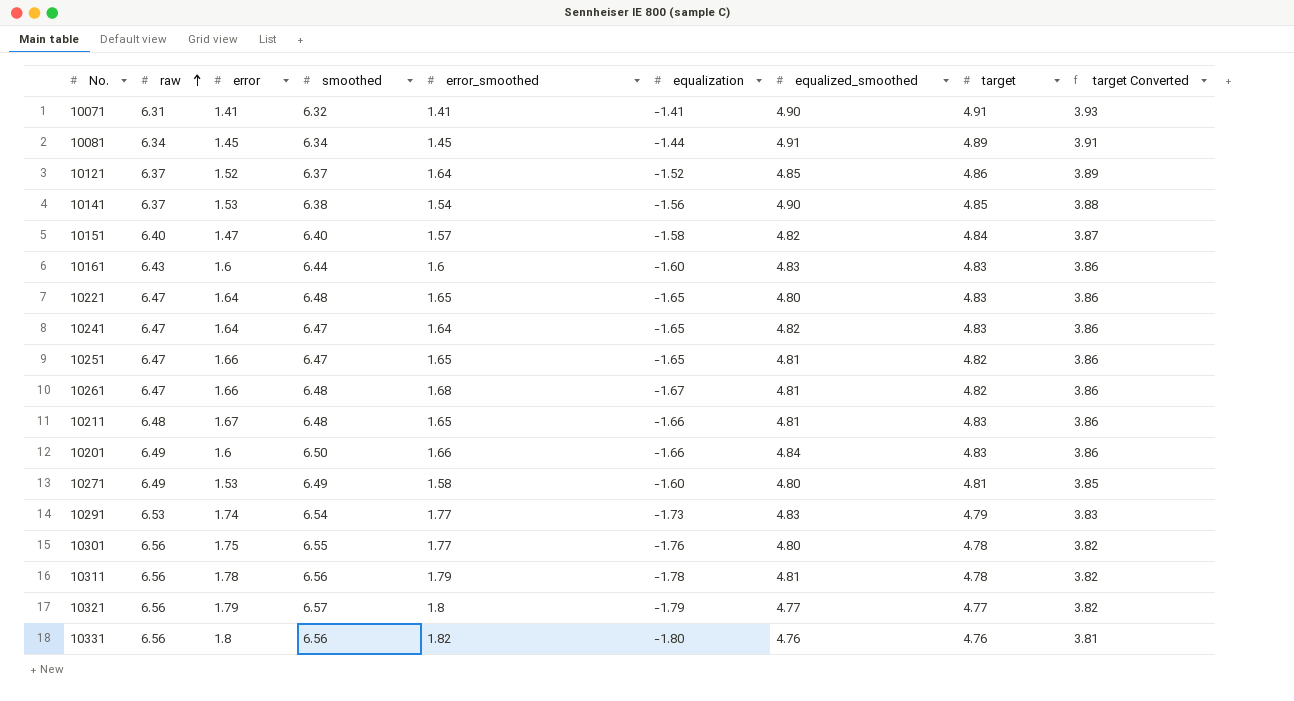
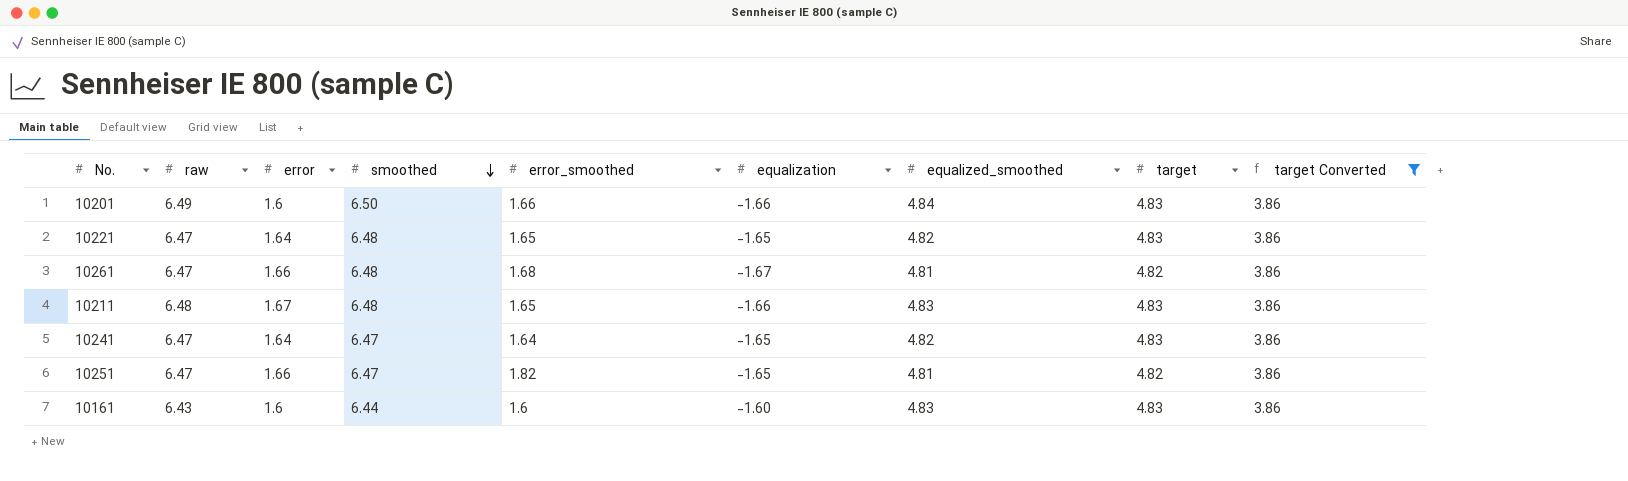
filter: none -> target Converted = 3.86
row order: raw ascending -> smoothed descending
10221 | equalized_smoothed: 4.80 -> 4.82
10211 | equalized_smoothed: 4.81 -> 4.83
10251 | error_smoothed: 1.65 -> 1.82

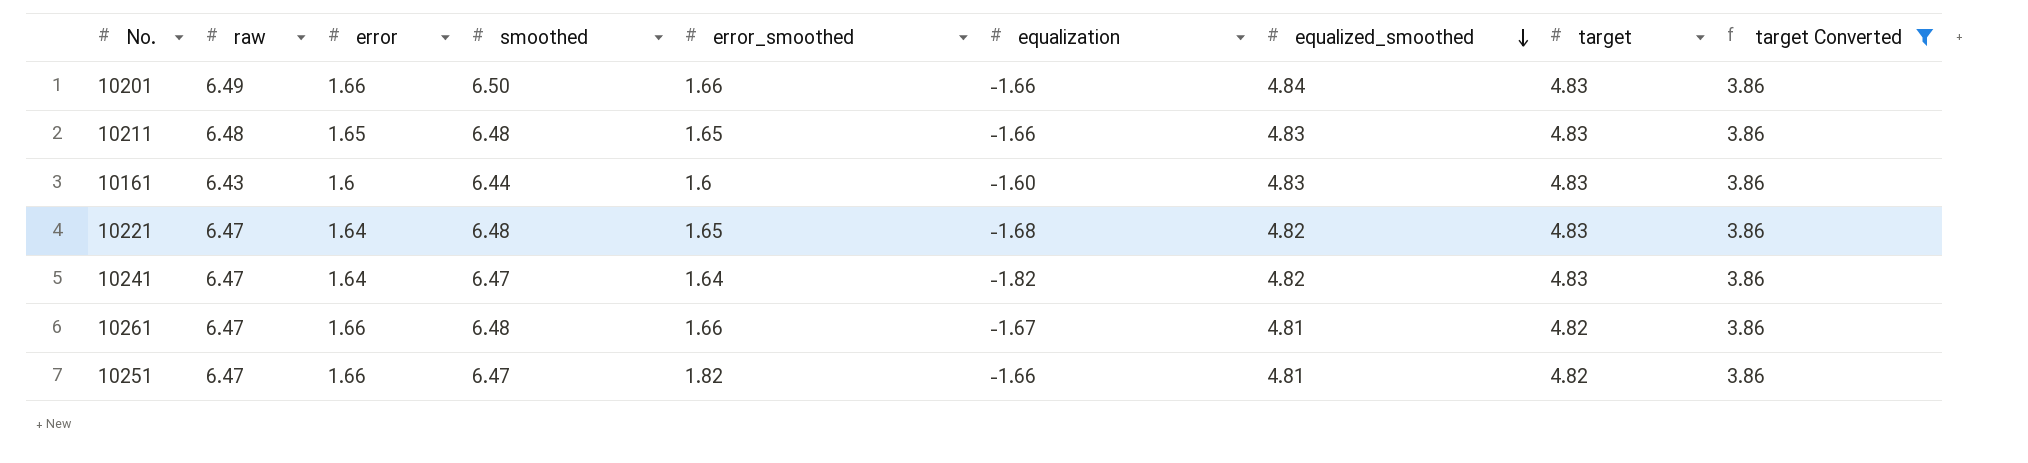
row order: smoothed descending -> equalized_smoothed descending
10201 | error: 1.6 -> 1.66
10211 | error: 1.67 -> 1.65
10221 | equalization: -1.65 -> -1.68
10241 | equalization: -1.65 -> -1.82
10261 | error_smoothed: 1.68 -> 1.66
10251 | equalization: -1.65 -> -1.66

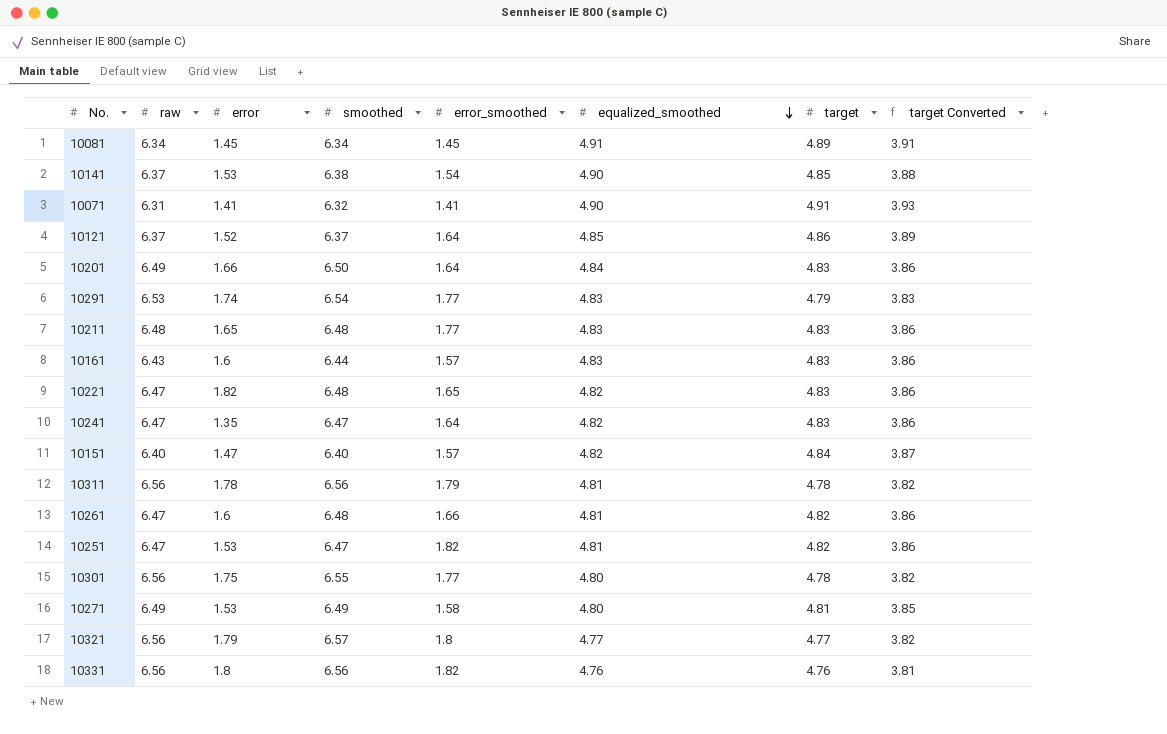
filter: target Converted = 3.86 -> none
column equalization | position: 6 -> none
10201 | error_smoothed: 1.66 -> 1.64
10211 | error_smoothed: 1.65 -> 1.77
10161 | error_smoothed: 1.6 -> 1.57
10221 | error: 1.64 -> 1.82
10241 | error: 1.64 -> 1.35
10261 | error: 1.66 -> 1.6
10251 | error: 1.66 -> 1.53

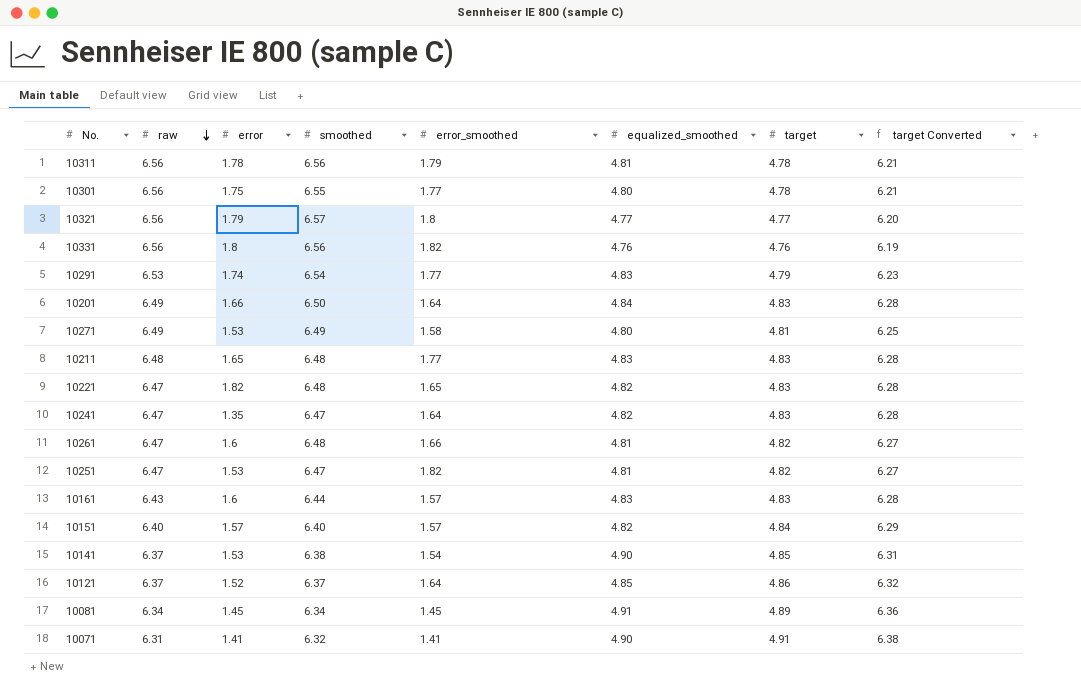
row order: equalized_smoothed descending -> raw descending
column target Converted | formula: [target] * 0.8 -> [target] * 1.3
10151 | error: 1.47 -> 1.57

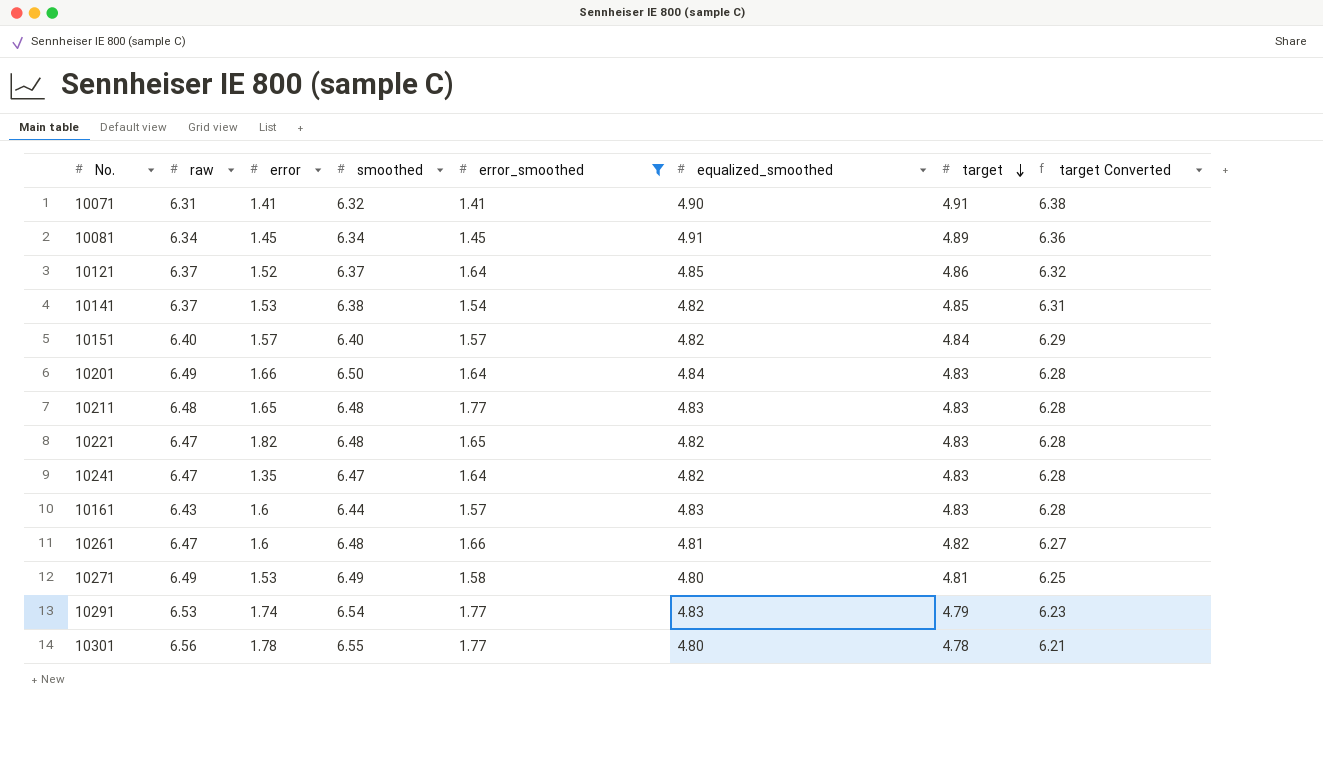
filter: none -> error_smoothed <= 1.77
row order: raw descending -> target descending
10141 | equalized_smoothed: 4.90 -> 4.82
10301 | error: 1.75 -> 1.78

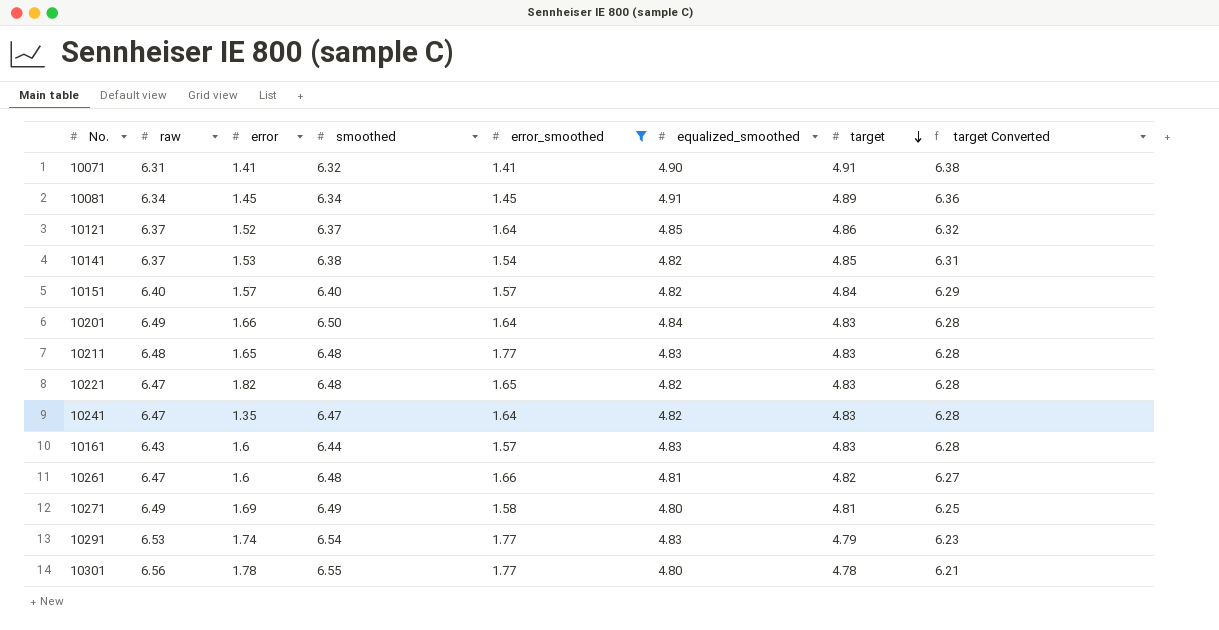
10271 | error: 1.53 -> 1.69

